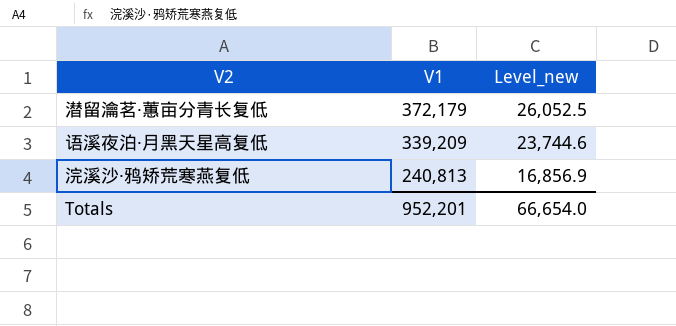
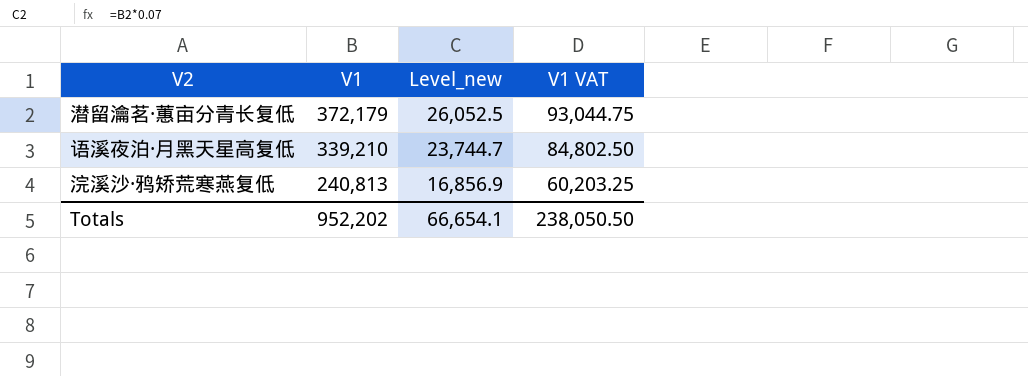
column V1 VAT | formula: none -> [V1] * 0.25
语溪夜泊·月黑天星高复低 | V1: 339,209 -> 339,210
语溪夜泊·月黑天星高复低 | Level_new: 23,744.6 -> 23,744.7
Totals | V1: 952,201 -> 952,202
Totals | Level_new: 66,654.0 -> 66,654.1

